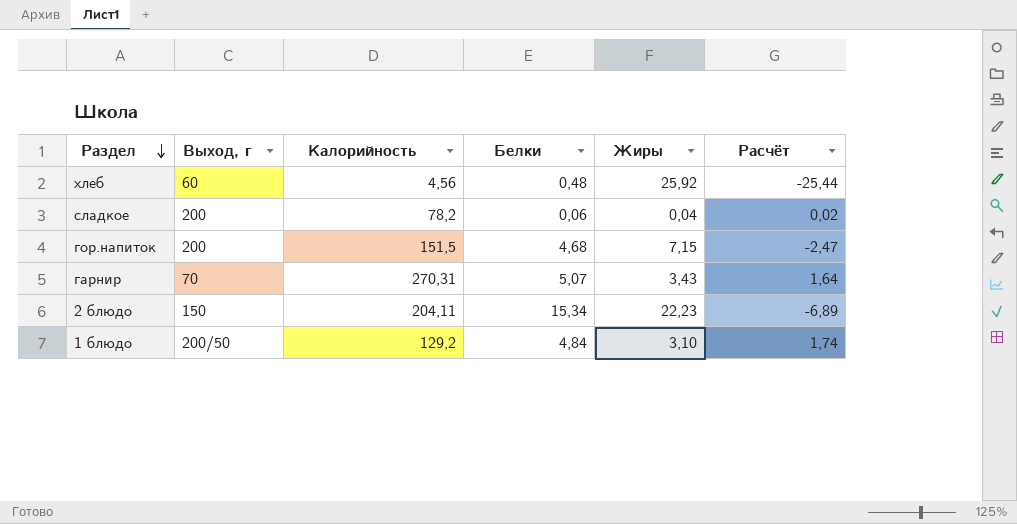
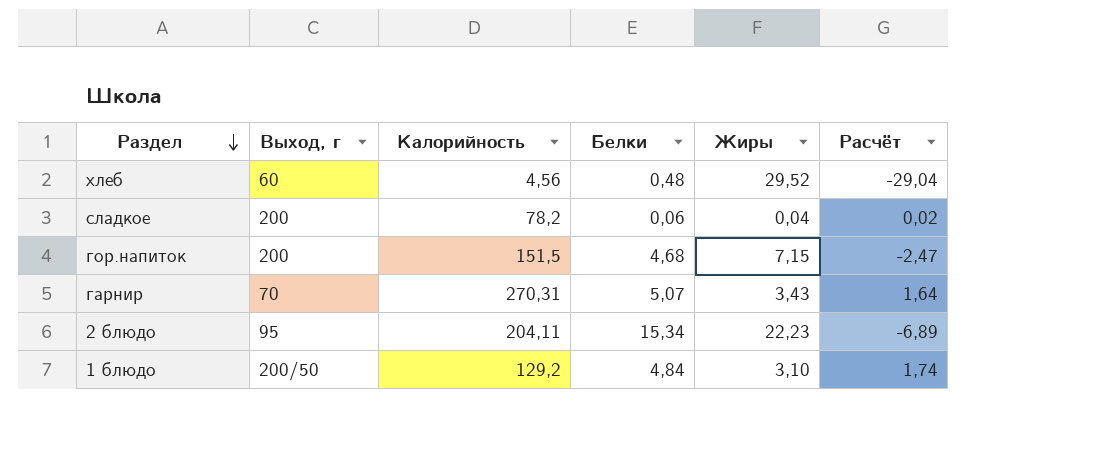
хлеб | Жиры: 25,92 -> 29,52
хлеб | Расчёт: -25,44 -> -29,04
2 блюдо | Выход, г: 150 -> 95

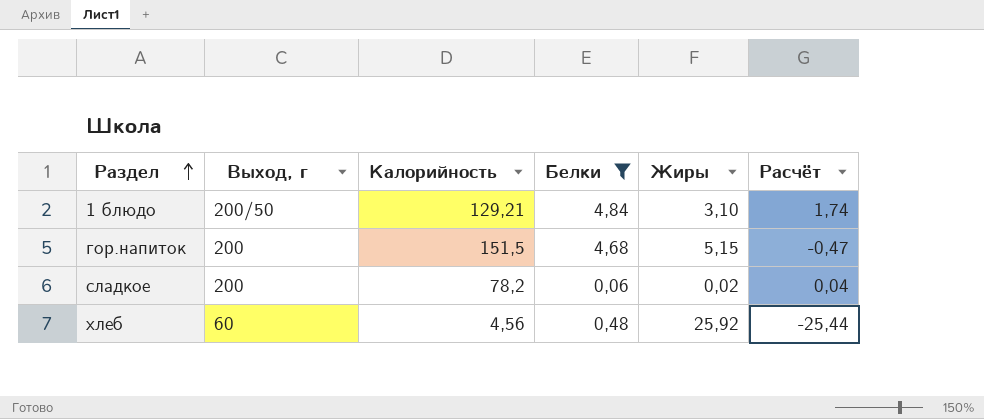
filter: none -> Белки <= 4,84
row order: Раздел descending -> Раздел ascending
1 блюдо | Калорийность: 129,2 -> 129,21
гор.напиток | Жиры: 7,15 -> 5,15
гор.напиток | Расчёт: -2,47 -> -0,47
сладкое | Жиры: 0,04 -> 0,02
сладкое | Расчёт: 0,02 -> 0,04
хлеб | Жиры: 29,52 -> 25,92
хлеб | Расчёт: -29,04 -> -25,44

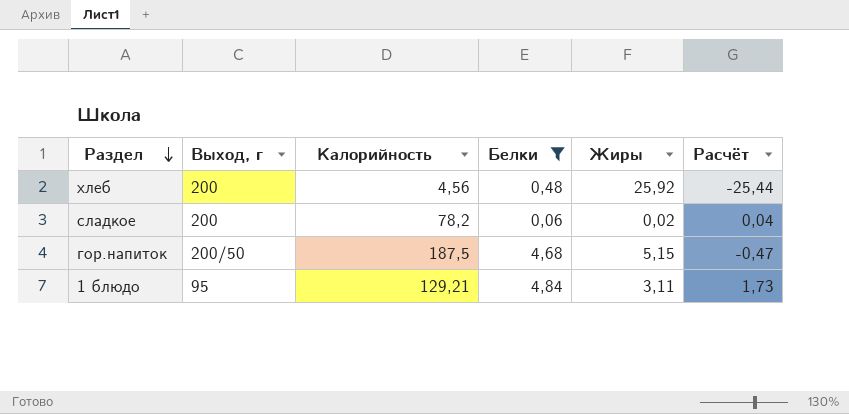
row order: Раздел ascending -> Раздел descending
хлеб | Выход, г: 60 -> 200
гор.напиток | Выход, г: 200 -> 200/50
гор.напиток | Калорийность: 151,5 -> 187,5
1 блюдо | Выход, г: 200/50 -> 95
1 блюдо | Жиры: 3,10 -> 3,11
1 блюдо | Расчёт: 1,74 -> 1,73

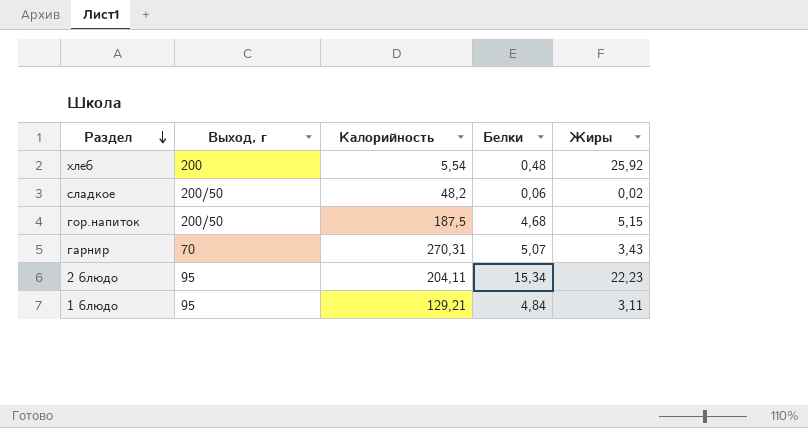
filter: Белки <= 4,84 -> none
column Расчёт | formula: [Белки] - [Жиры] -> none
хлеб | Калорийность: 4,56 -> 5,54
сладкое | Выход, г: 200 -> 200/50
сладкое | Калорийность: 78,2 -> 48,2

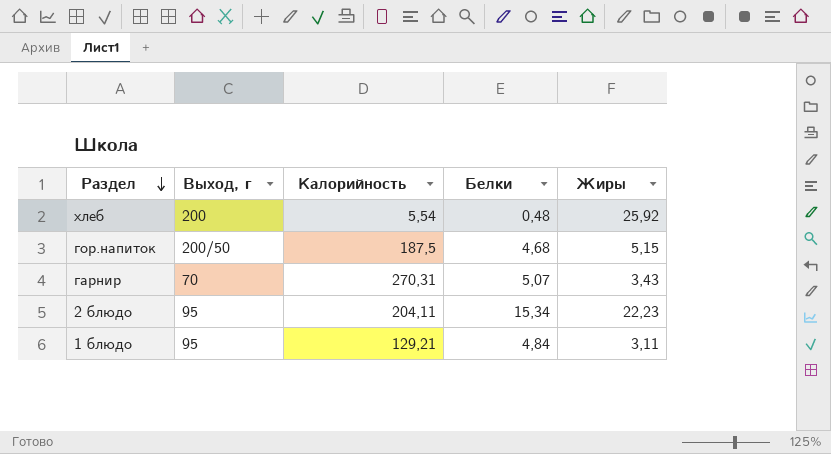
row сладкое: 200/50 | 48,2 | 0,06 | 0,02 -> none

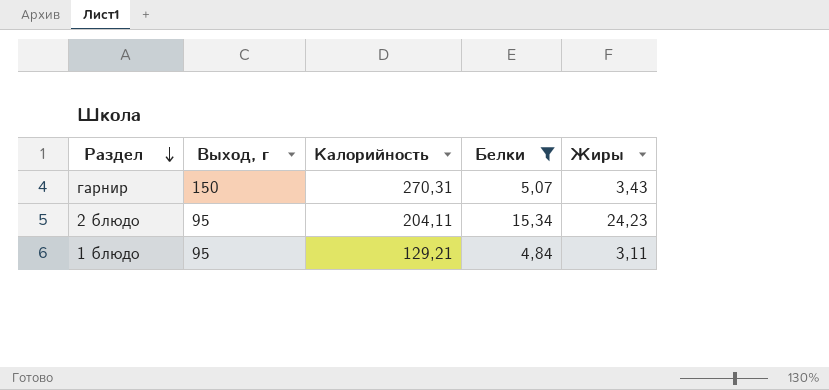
filter: none -> Белки >= 4,84
гарнир | Выход, г: 70 -> 150
2 блюдо | Жиры: 22,23 -> 24,23

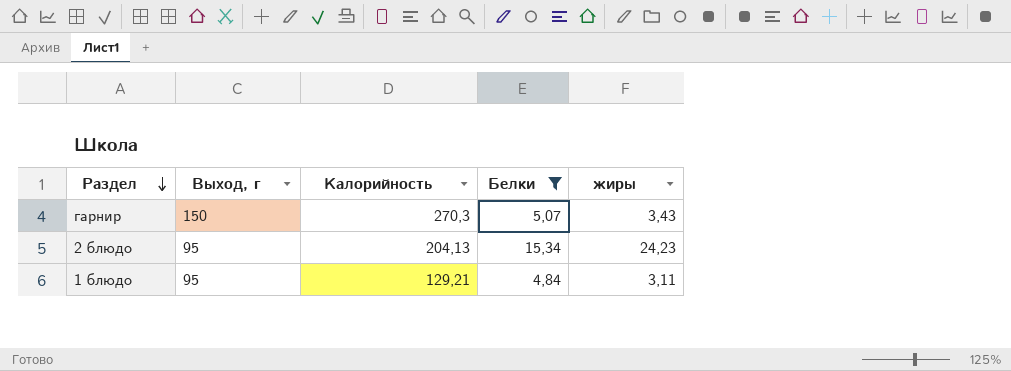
column name: Жиры -> жиры
гарнир | Калорийность: 270,31 -> 270,3
2 блюдо | Калорийность: 204,11 -> 204,13

